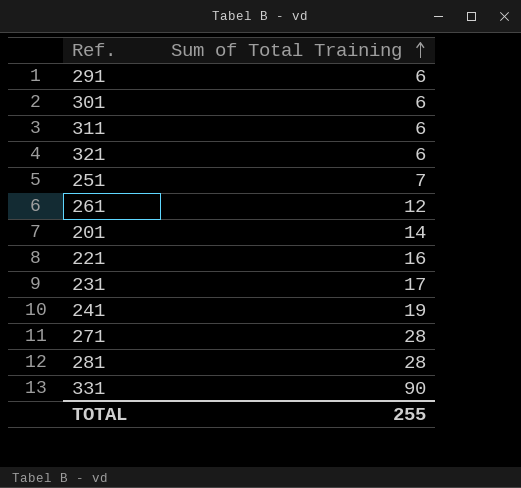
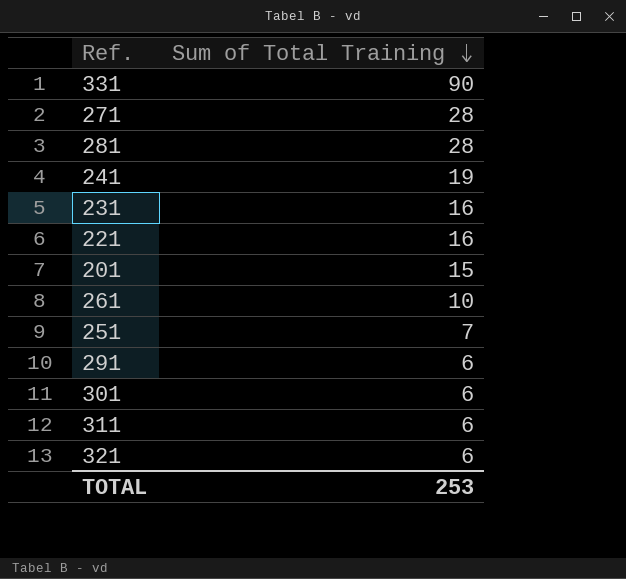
row order: Sum of Total Training ascending -> Sum of Total Training descending
231 | Sum of Total Training: 17 -> 16
201 | Sum of Total Training: 14 -> 15
261 | Sum of Total Training: 12 -> 10
TOTAL | Sum of Total Training: 255 -> 253

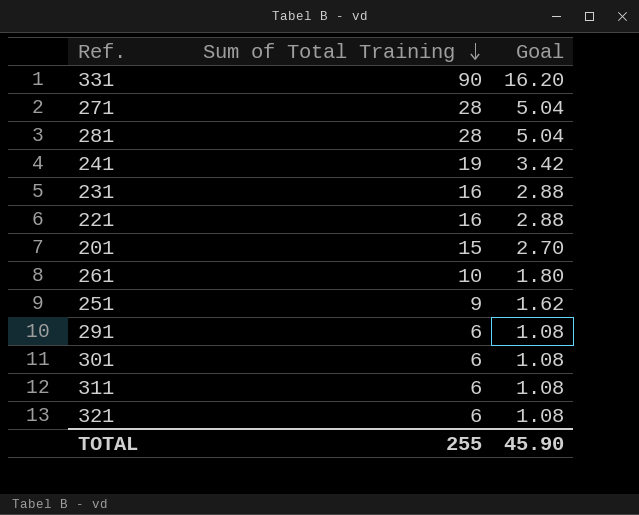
column Goal | formula: none -> [Sum of Total Training] * 0.18
251 | Sum of Total Training: 7 -> 9
TOTAL | Sum of Total Training: 253 -> 255

